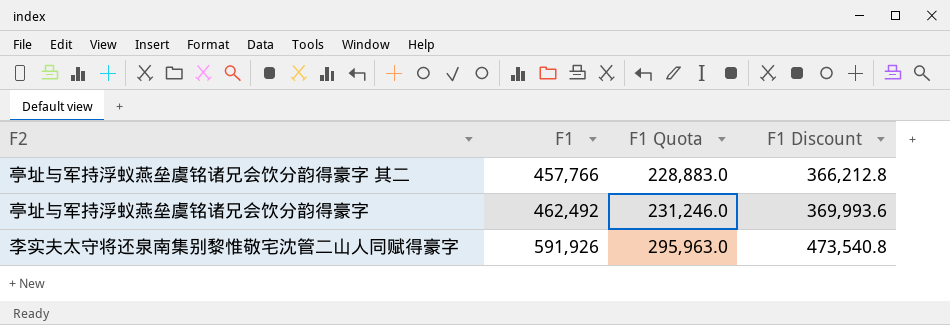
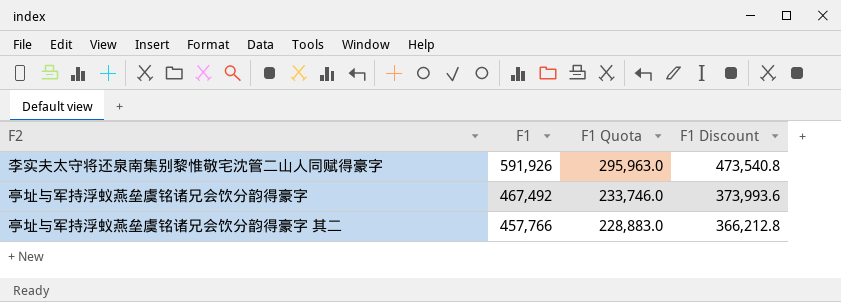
row order: F1 ascending -> F1 descending
亭址与军持浮蚁燕垒虞铭诸兄会饮分韵得豪字 | F1: 462,492 -> 467,492
亭址与军持浮蚁燕垒虞铭诸兄会饮分韵得豪字 | F1 Quota: 231,246.0 -> 233,746.0
亭址与军持浮蚁燕垒虞铭诸兄会饮分韵得豪字 | F1 Discount: 369,993.6 -> 373,993.6

